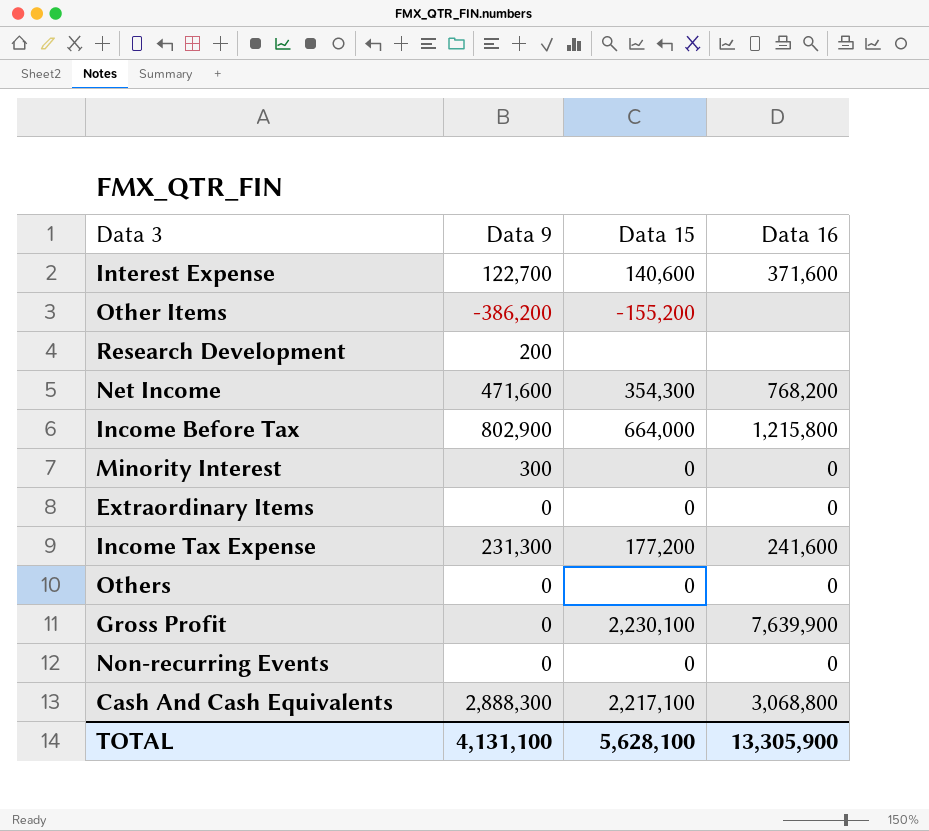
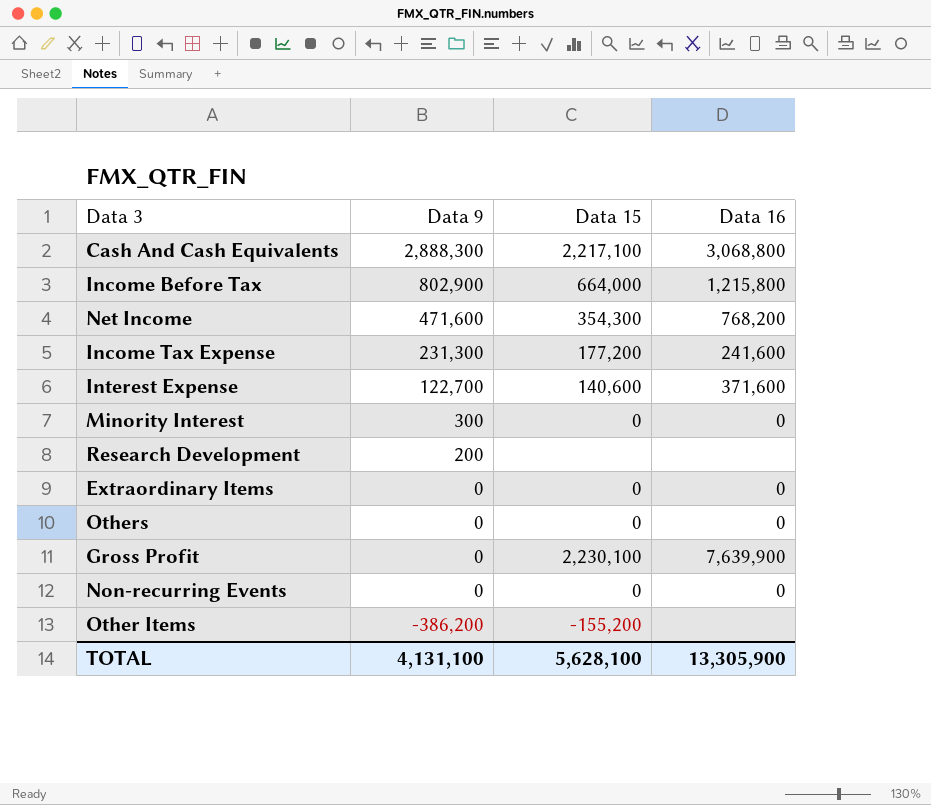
row order: none -> Data 9 descending

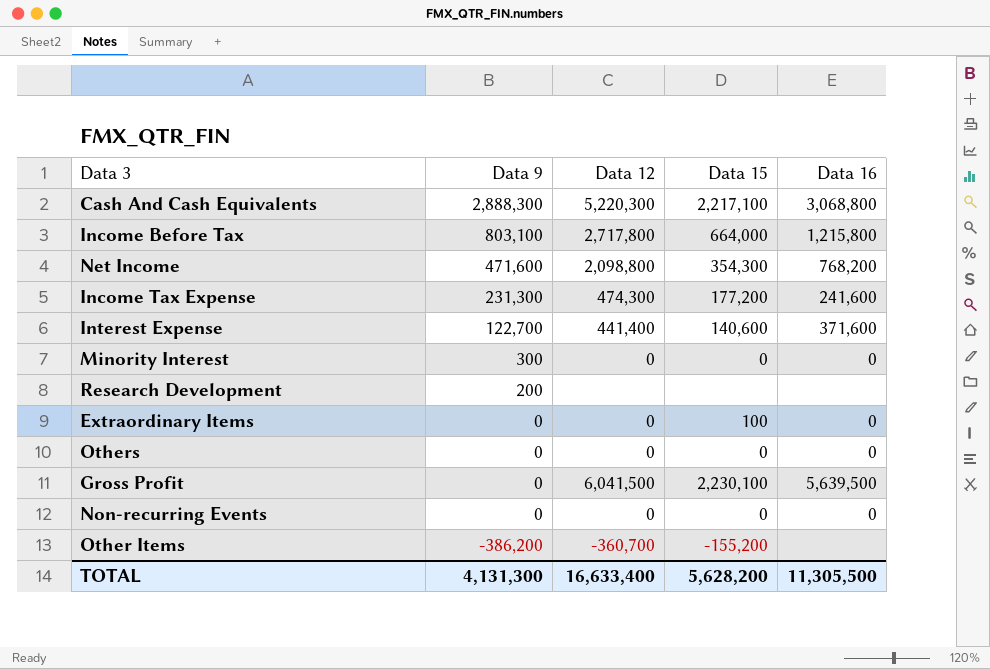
column Data 12 | position: none -> 3
Income Before Tax | Data 9: 802,900 -> 803,100
Extraordinary Items | Data 15: 0 -> 100
Gross Profit | Data 16: 7,639,900 -> 5,639,500
TOTAL | Data 9: 4,131,100 -> 4,131,300
TOTAL | Data 15: 5,628,100 -> 5,628,200
TOTAL | Data 16: 13,305,900 -> 11,305,500

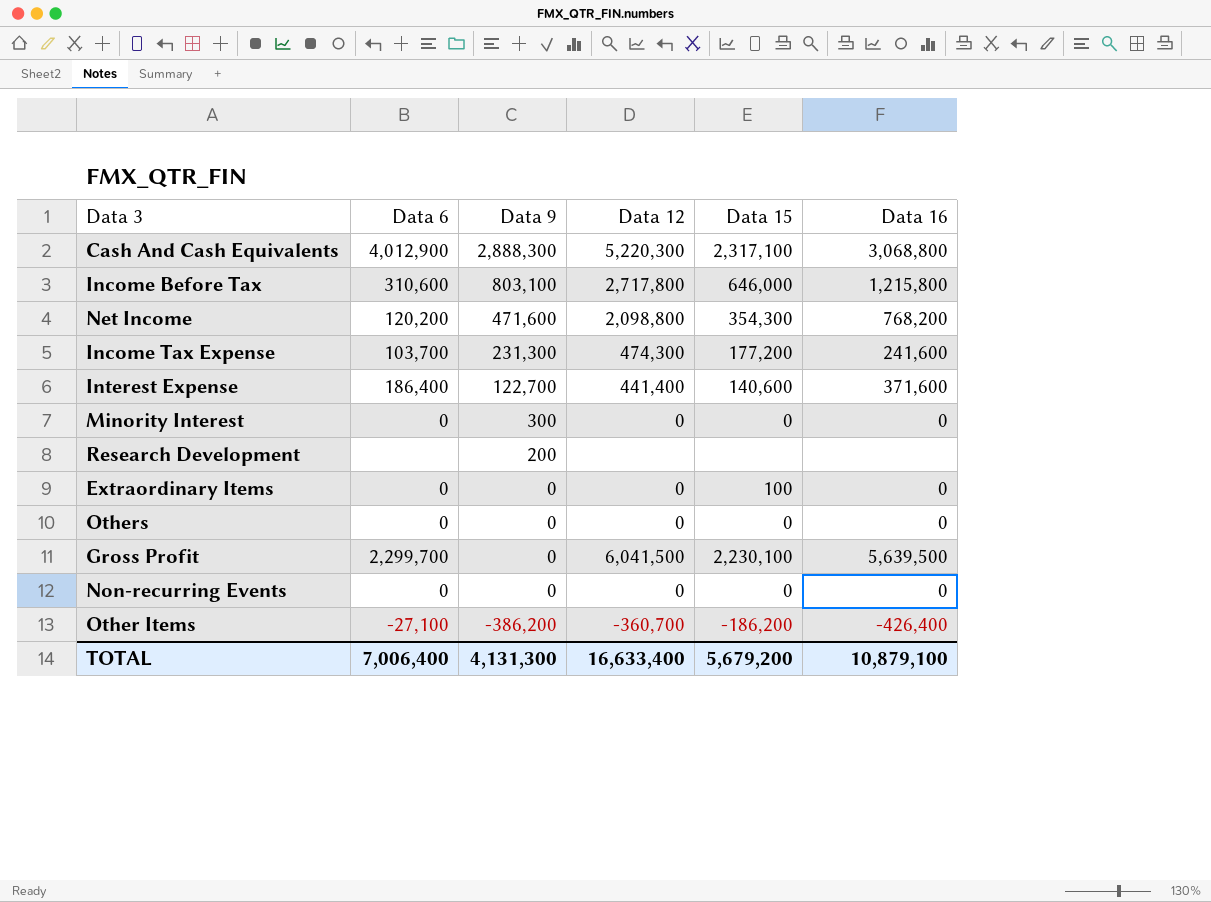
column Data 6 | position: none -> 2
Cash And Cash Equivalents | Data 15: 2,217,100 -> 2,317,100
Income Before Tax | Data 15: 664,000 -> 646,000
Other Items | Data 15: -155,200 -> -186,200
Other Items | Data 16: none -> -426,400
TOTAL | Data 15: 5,628,200 -> 5,679,200
TOTAL | Data 16: 11,305,500 -> 10,879,100

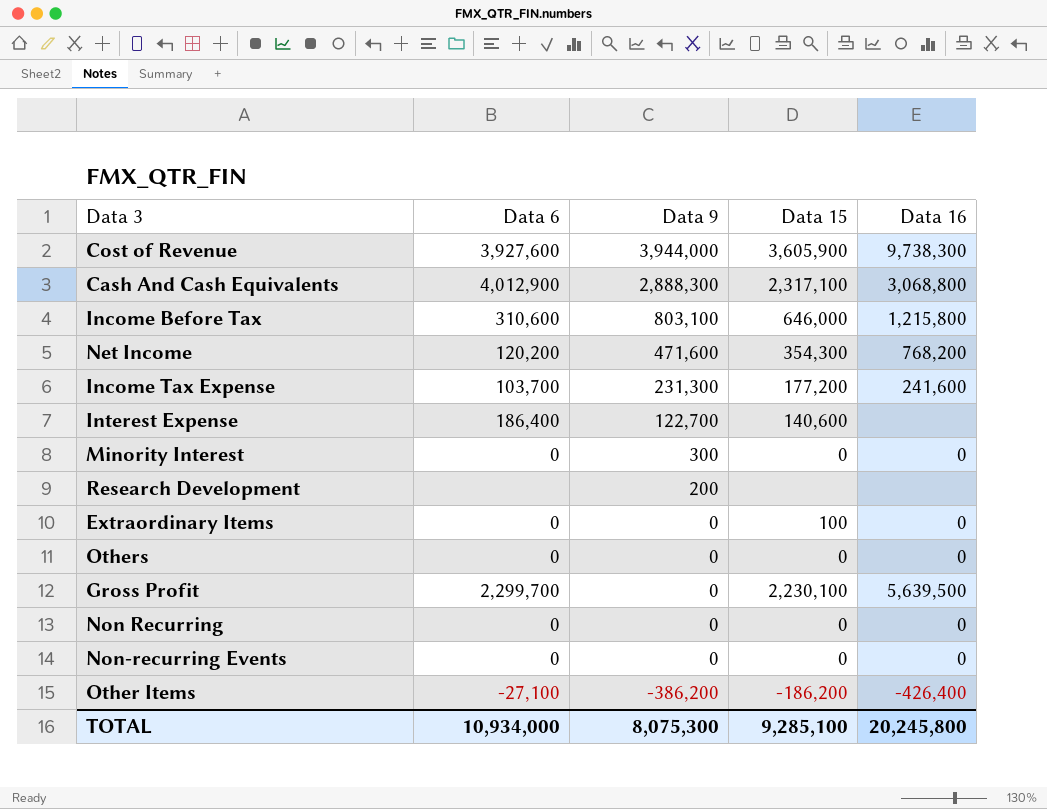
column Data 12 | position: 4 -> none
row Cost of Revenue: none -> 3,927,600 | 3,944,000 | 3,605,900 | 9,738,300
Interest Expense | Data 16: 371,600 -> none
row Non Recurring: none -> 0 | 0 | 0 | 0
TOTAL | Data 6: 7,006,400 -> 10,934,000
TOTAL | Data 9: 4,131,300 -> 8,075,300
TOTAL | Data 15: 5,679,200 -> 9,285,100
TOTAL | Data 16: 10,879,100 -> 20,245,800

